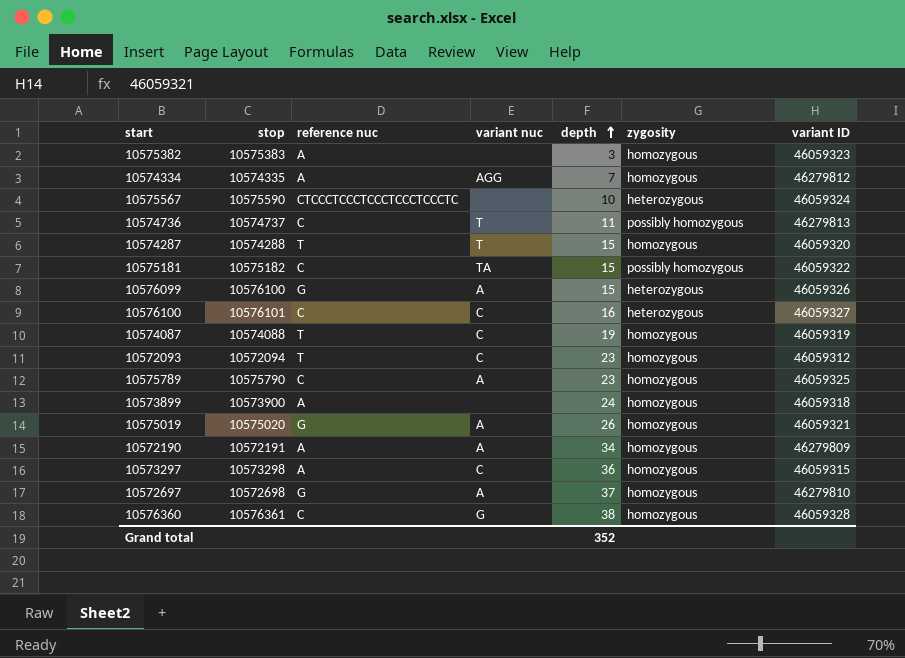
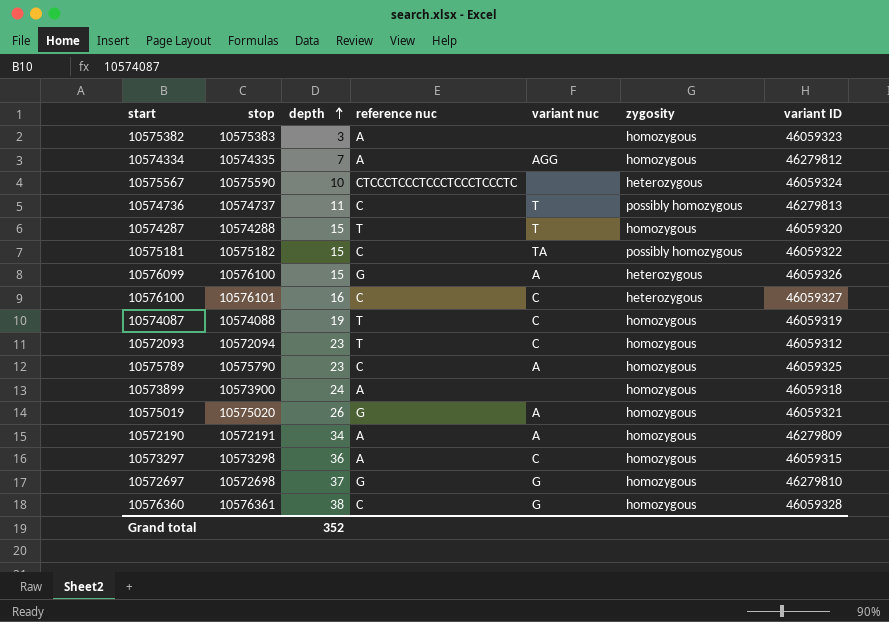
column depth | position: 5 -> 3
10572697 | variant nuc: A -> G

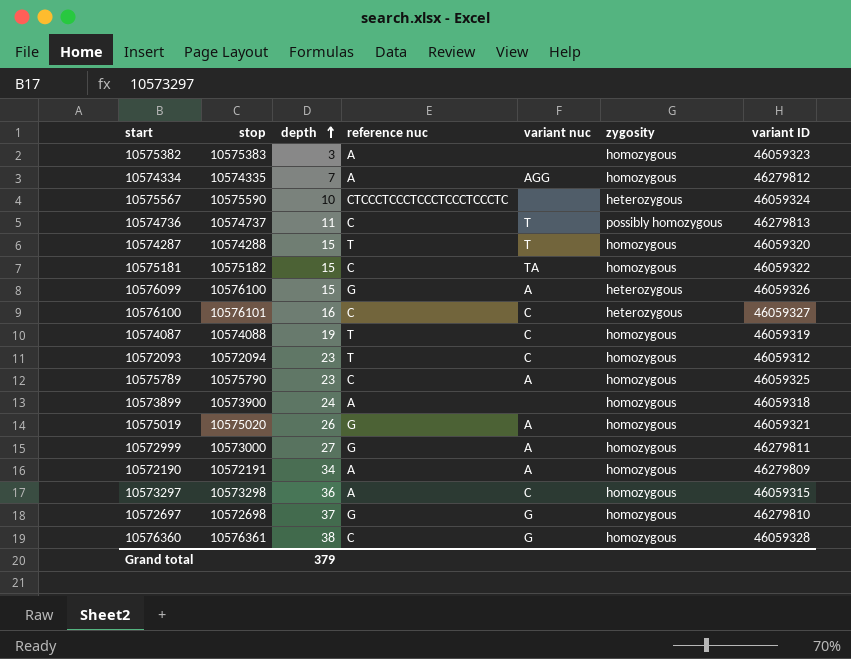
10575181 | zygosity: possibly homozygous -> homozygous
row 10572999: none -> 10573000 | 27 | G | A | homozygous | 46279811
Grand total | depth: 352 -> 379

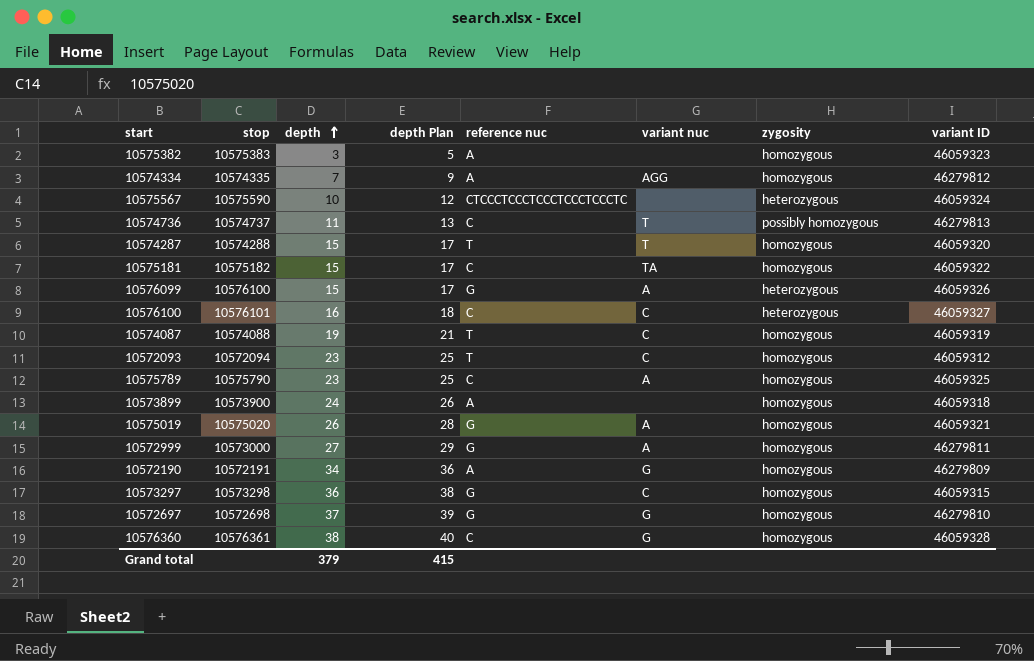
column depth Plan | formula: none -> [depth] + 2
10572190 | variant nuc: A -> G
10573297 | reference nuc: A -> G

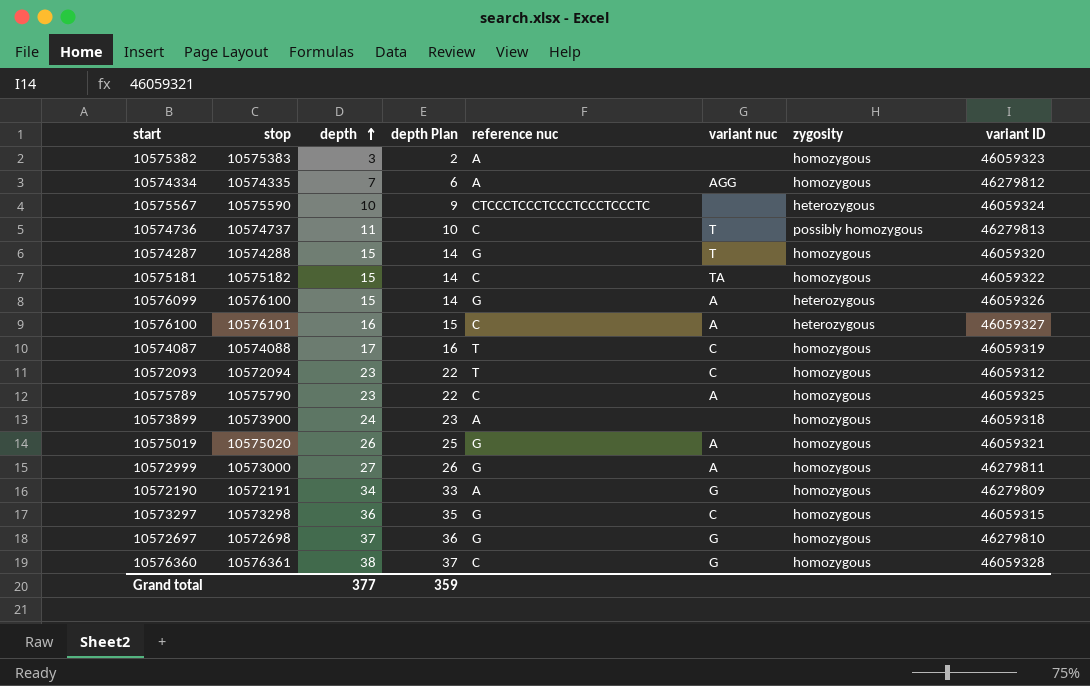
column depth Plan | formula: [depth] + 2 -> [depth] - 1
10574287 | reference nuc: T -> G
10576100 | variant nuc: C -> A
10574087 | depth: 19 -> 17
Grand total | depth: 379 -> 377
Grand total | depth Plan: 415 -> 359

